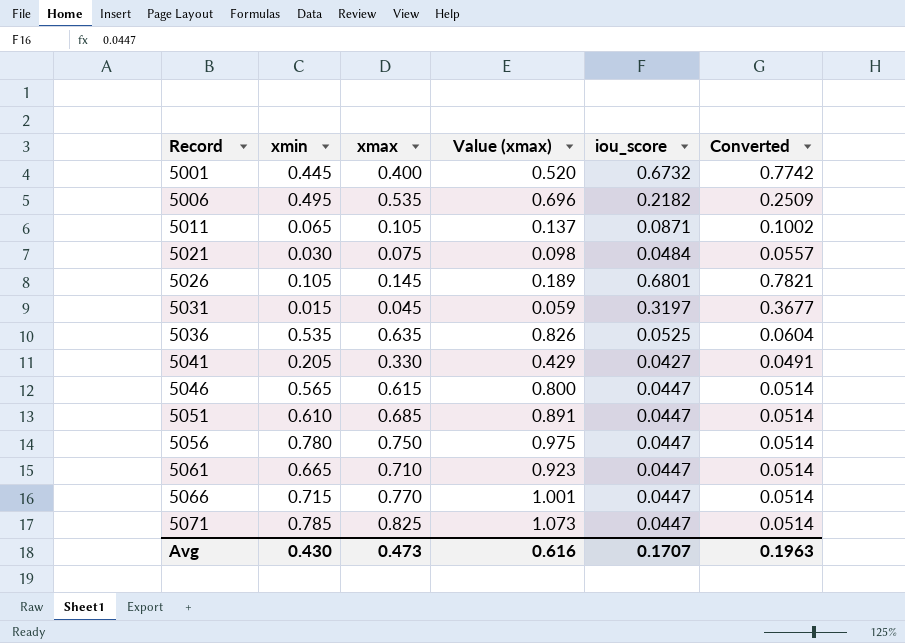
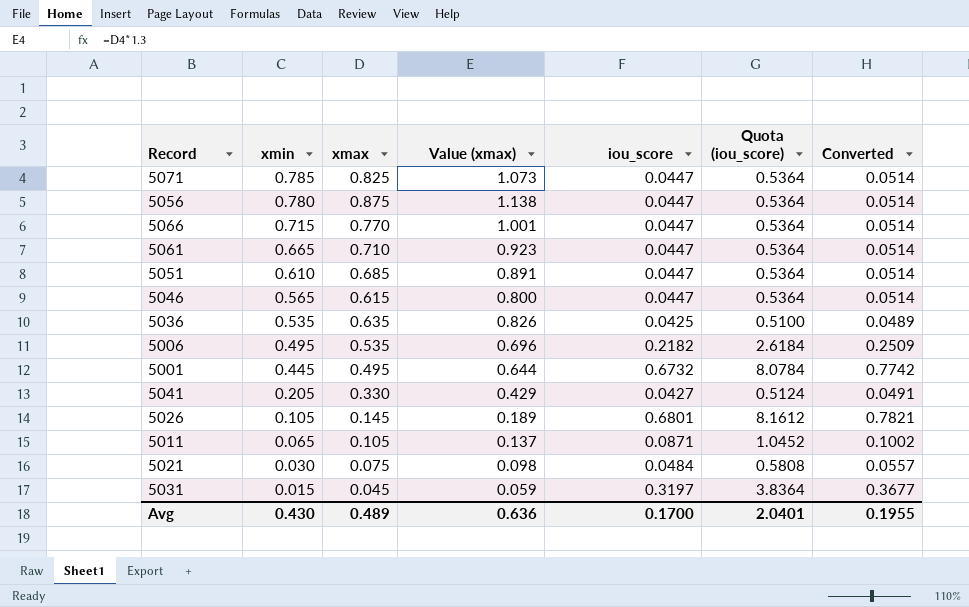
row order: Record ascending -> xmin descending
column Quota (iou_score) | formula: none -> [iou_score] * 12
5056 | xmax: 0.750 -> 0.875
5056 | Value (xmax): 0.975 -> 1.138
5036 | iou_score: 0.0525 -> 0.0425
5036 | Converted: 0.0604 -> 0.0489
5001 | xmax: 0.400 -> 0.495
5001 | Value (xmax): 0.520 -> 0.644
Avg | xmax: 0.473 -> 0.489
Avg | Value (xmax): 0.616 -> 0.636
Avg | iou_score: 0.1707 -> 0.1700
Avg | Converted: 0.1963 -> 0.1955

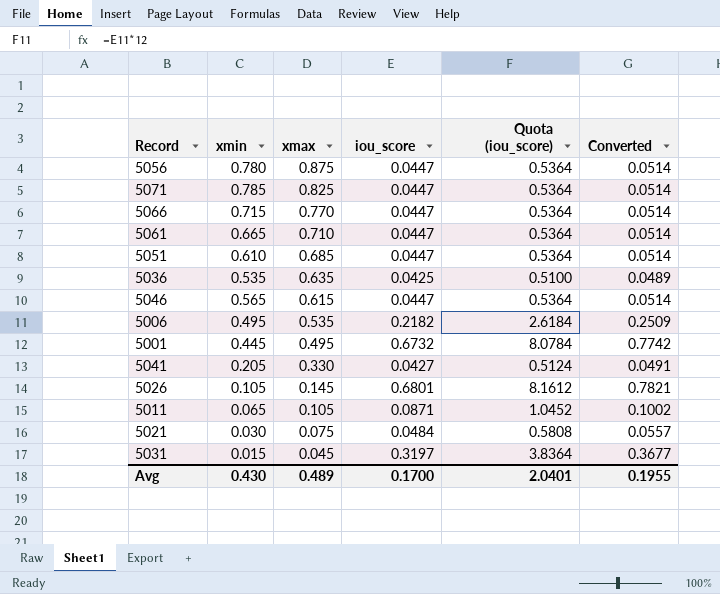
row order: xmin descending -> xmax descending
column Value (xmax) | formula: [xmax] * 1.3 -> none

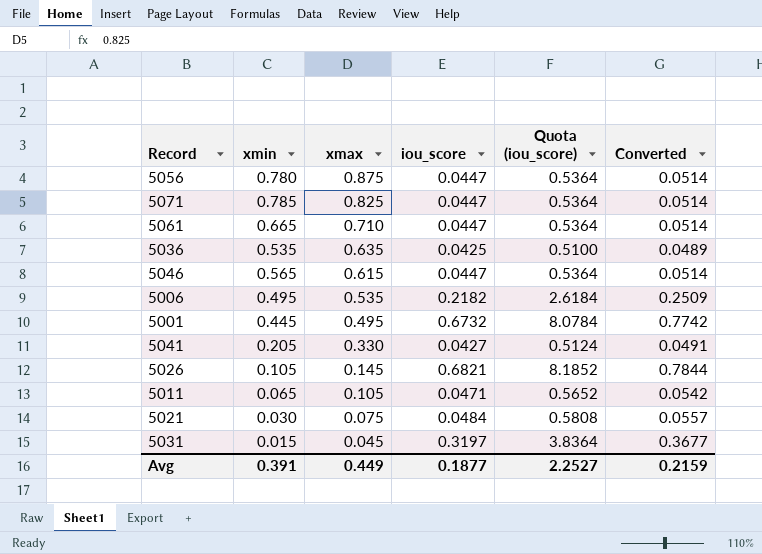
row 5066: 0.715 | 0.770 | 0.0447 | 0.5364 | 0.0514 -> none
row 5051: 0.610 | 0.685 | 0.0447 | 0.5364 | 0.0514 -> none
5026 | iou_score: 0.6801 -> 0.6821
5026 | Quota (iou_score): 8.1612 -> 8.1852
5026 | Converted: 0.7821 -> 0.7844
5011 | iou_score: 0.0871 -> 0.0471
5011 | Quota (iou_score): 1.0452 -> 0.5652
5011 | Converted: 0.1002 -> 0.0542
Avg | xmin: 0.430 -> 0.391
Avg | xmax: 0.489 -> 0.449
Avg | iou_score: 0.1700 -> 0.1877
Avg | Quota (iou_score): 2.0401 -> 2.2527
Avg | Converted: 0.1955 -> 0.2159

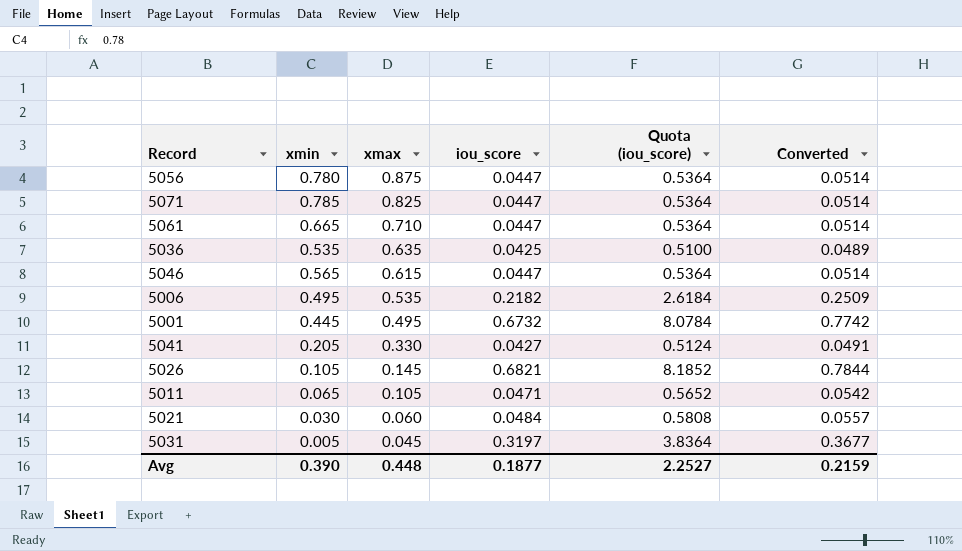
5021 | xmax: 0.075 -> 0.060
5031 | xmin: 0.015 -> 0.005
Avg | xmin: 0.391 -> 0.390
Avg | xmax: 0.449 -> 0.448

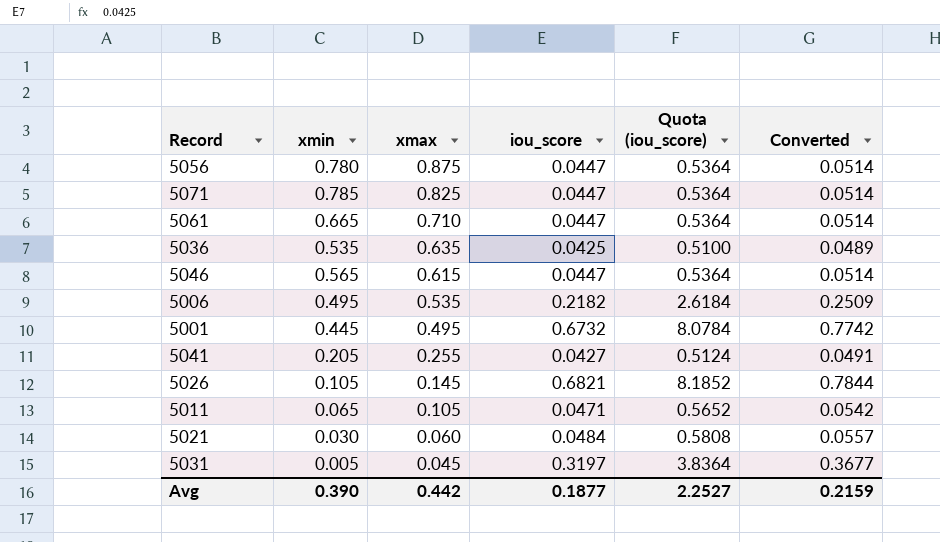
5041 | xmax: 0.330 -> 0.255
Avg | xmax: 0.448 -> 0.442

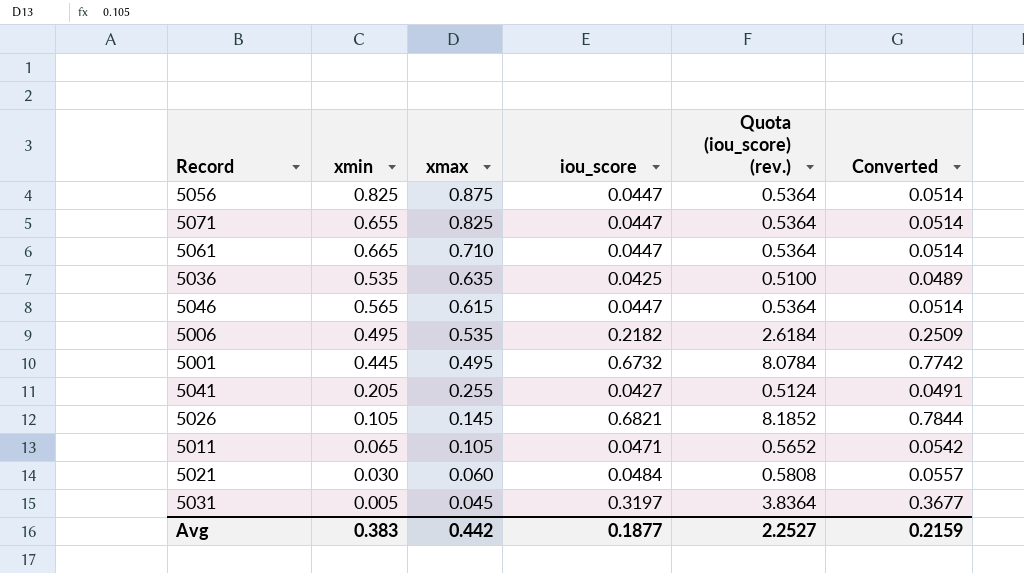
column name: Quota (iou_score) -> Quota (iou_score) (rev.)
5056 | xmin: 0.780 -> 0.825
5071 | xmin: 0.785 -> 0.655
Avg | xmin: 0.390 -> 0.383

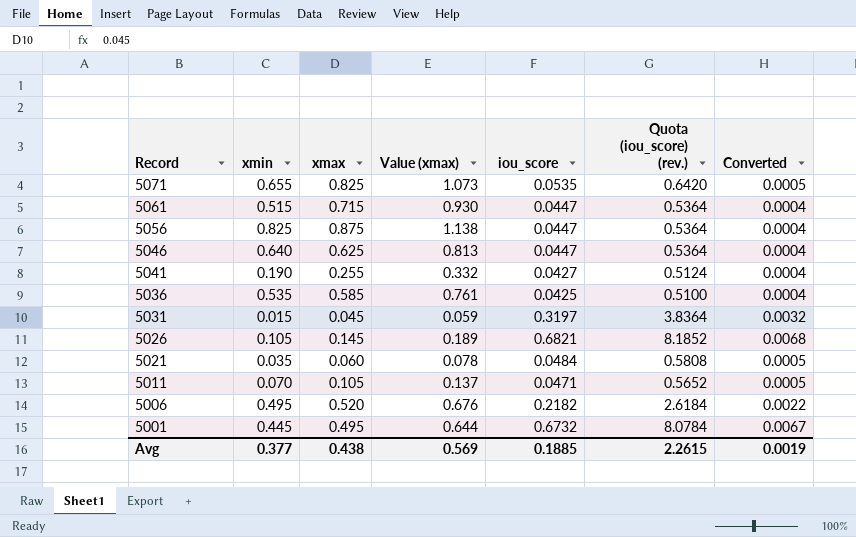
row order: xmax descending -> Record descending
column Value (xmax) | formula: none -> [xmax] * 1.3
column Converted | formula: [iou_score] * 1.15 -> [iou_score] * 0.01
5071 | iou_score: 0.0447 -> 0.0535
5071 | Quota (iou_score) (rev.): 0.5364 -> 0.6420
5061 | xmin: 0.665 -> 0.515
5061 | xmax: 0.710 -> 0.715
5046 | xmin: 0.565 -> 0.640
5046 | xmax: 0.615 -> 0.625
5041 | xmin: 0.205 -> 0.190
5036 | xmax: 0.635 -> 0.585
5031 | xmin: 0.005 -> 0.015
5021 | xmin: 0.030 -> 0.035
5011 | xmin: 0.065 -> 0.070
5006 | xmax: 0.535 -> 0.520
Avg | xmin: 0.383 -> 0.377
Avg | xmax: 0.442 -> 0.438
Avg | iou_score: 0.1877 -> 0.1885
Avg | Quota (iou_score) (rev.): 2.2527 -> 2.2615
Avg | Converted: 0.2159 -> 0.0019

